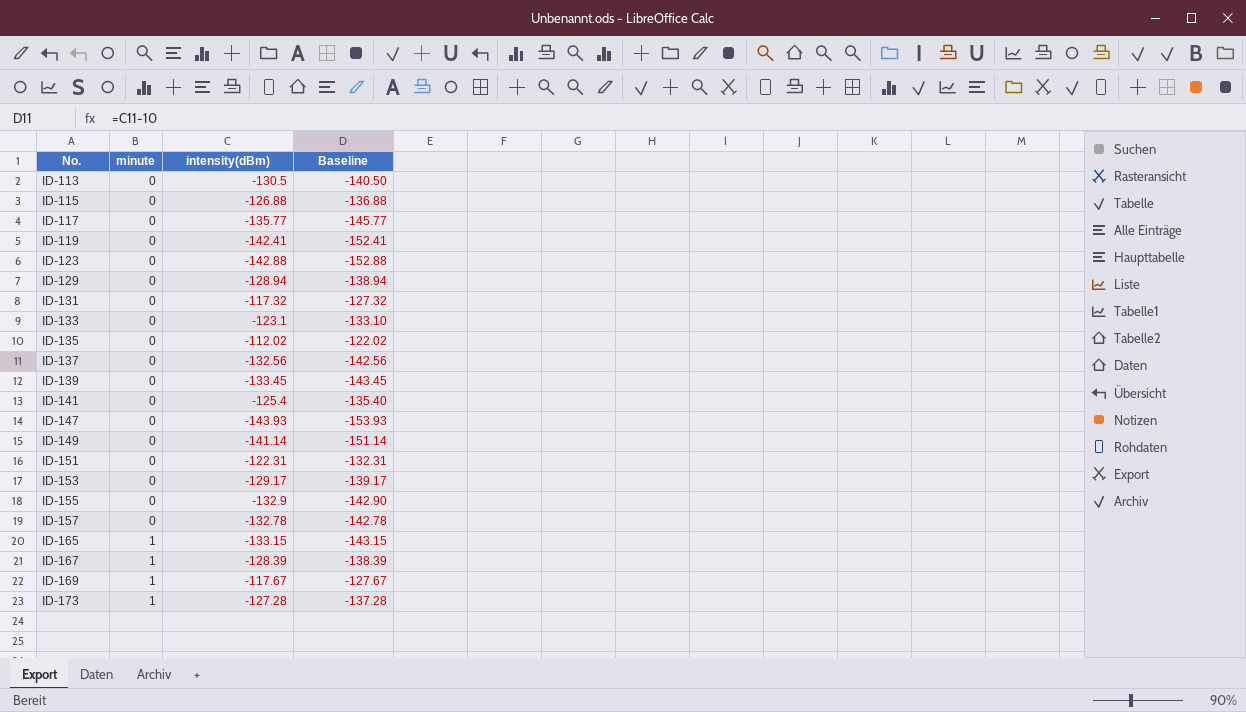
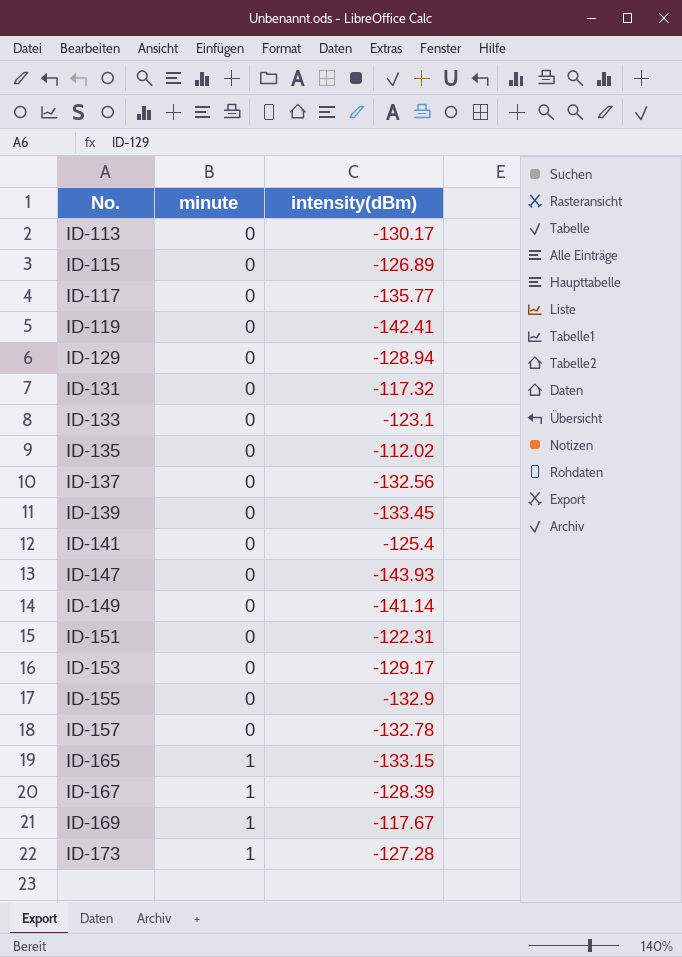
column Baseline | formula: [intensity(dBm)] - 10 -> none
row ID-123: 0 | -142.88 | -152.88 -> none
ID-113 | intensity(dBm): -130.5 -> -130.17
ID-115 | intensity(dBm): -126.88 -> -126.89

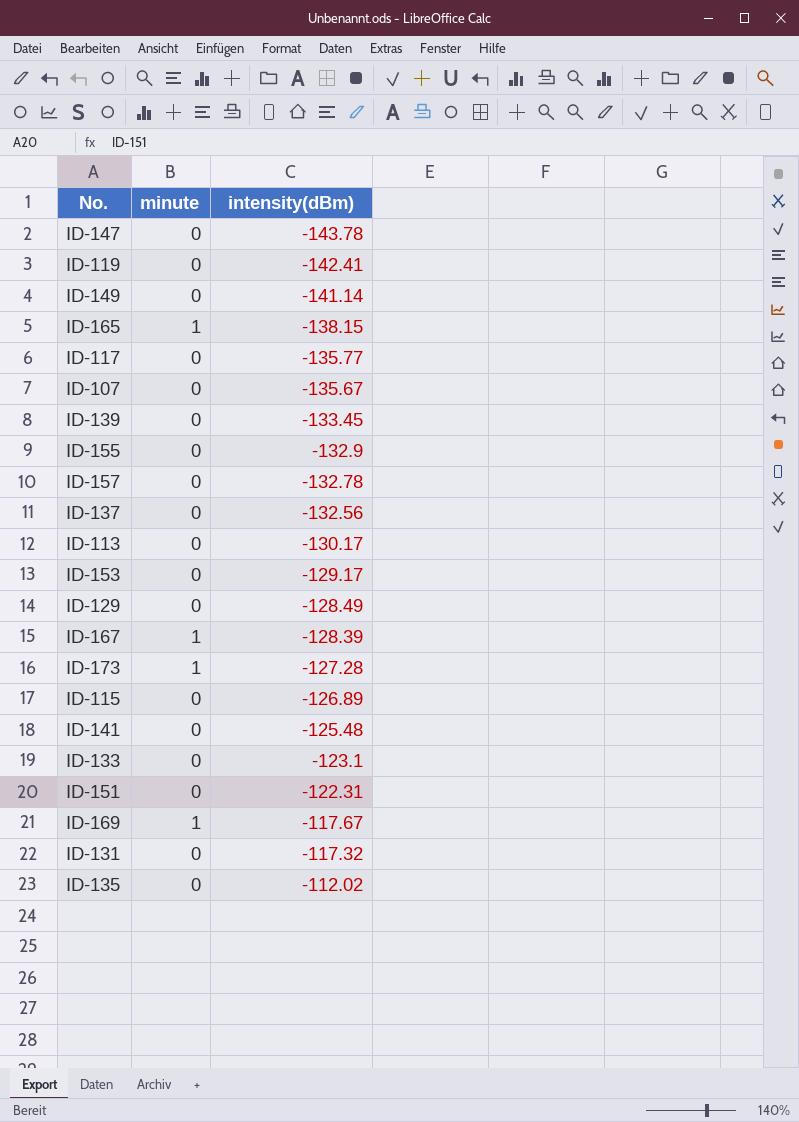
row order: No. ascending -> intensity(dBm) ascending
ID-147 | intensity(dBm): -143.93 -> -143.78
ID-165 | intensity(dBm): -133.15 -> -138.15
row ID-107: none -> 0 | -135.67
ID-129 | intensity(dBm): -128.94 -> -128.49
ID-141 | intensity(dBm): -125.4 -> -125.48

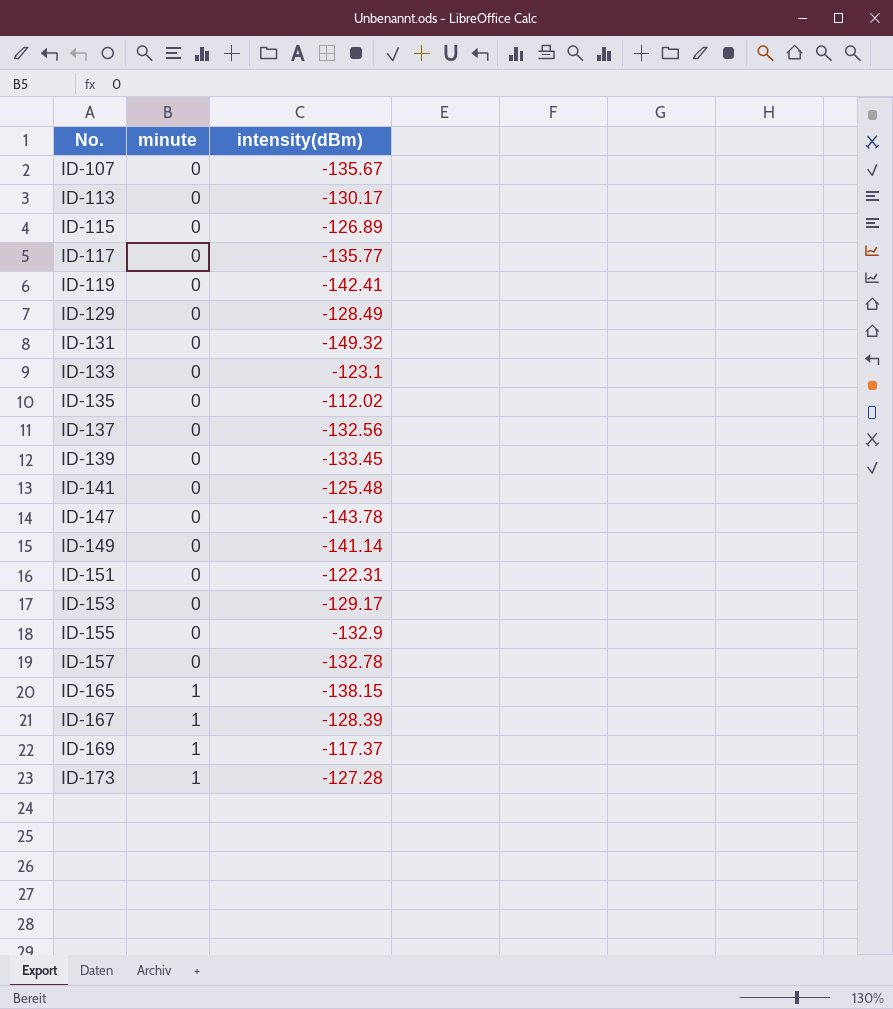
row order: intensity(dBm) ascending -> No. ascending
ID-131 | intensity(dBm): -117.32 -> -149.32
ID-169 | intensity(dBm): -117.67 -> -117.37

